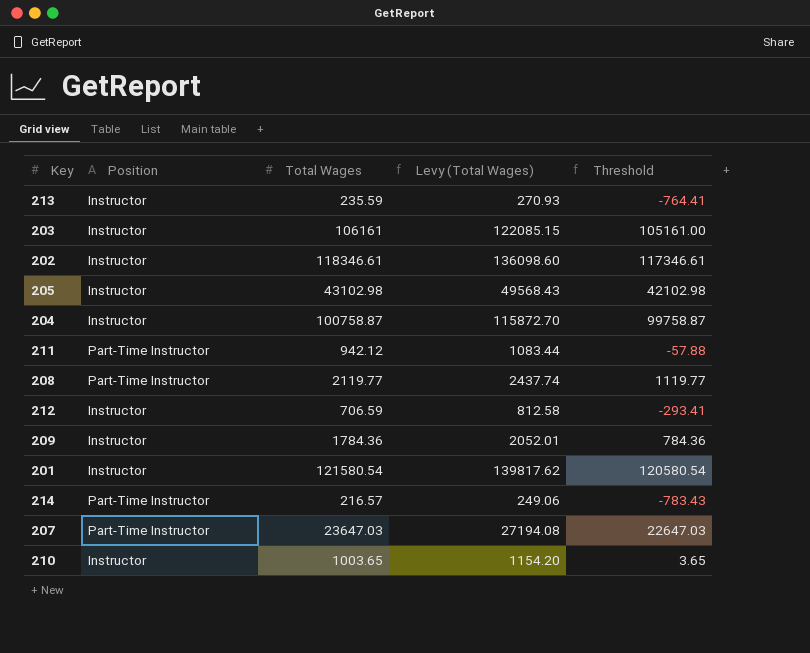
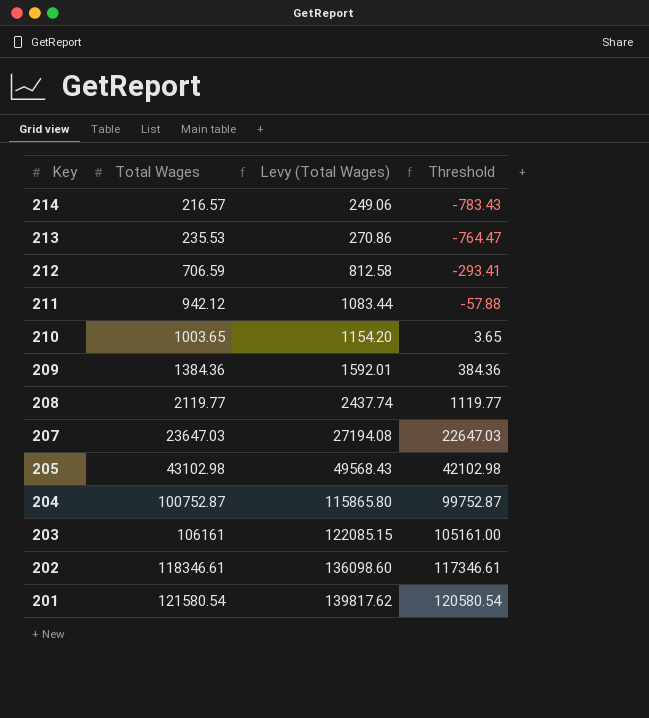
row order: none -> Key descending
column Position | position: 2 -> none
213 | Total Wages: 235.59 -> 235.53
213 | Levy (Total Wages): 270.93 -> 270.86
213 | Threshold: -764.41 -> -764.47
209 | Total Wages: 1784.36 -> 1384.36
209 | Levy (Total Wages): 2052.01 -> 1592.01
209 | Threshold: 784.36 -> 384.36
204 | Total Wages: 100758.87 -> 100752.87
204 | Levy (Total Wages): 115872.70 -> 115865.80
204 | Threshold: 99758.87 -> 99752.87

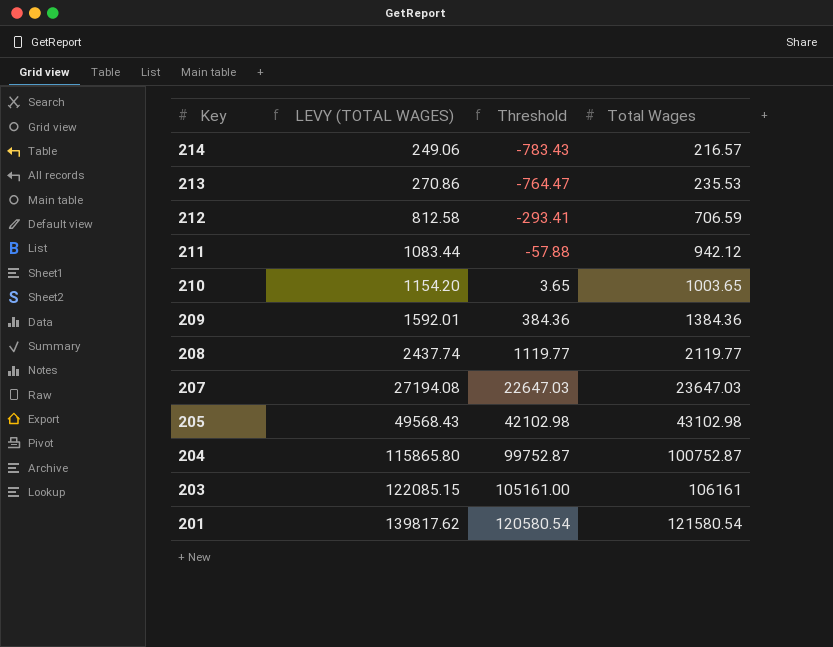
column name: Levy (Total Wages) -> LEVY (TOTAL WAGES)
column Total Wages | position: 2 -> 4
row 202: 118346.61 | 136098.60 | 117346.61 -> none

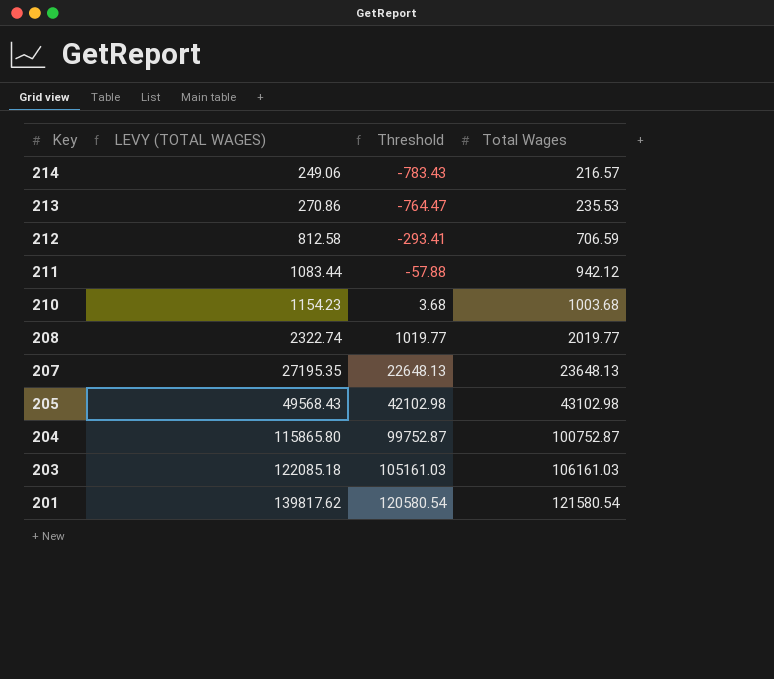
row 209: 1592.01 | 384.36 | 1384.36 -> none
210 | LEVY (TOTAL WAGES): 1154.20 -> 1154.23
210 | Threshold: 3.65 -> 3.68
210 | Total Wages: 1003.65 -> 1003.68
208 | LEVY (TOTAL WAGES): 2437.74 -> 2322.74
208 | Threshold: 1119.77 -> 1019.77
208 | Total Wages: 2119.77 -> 2019.77
207 | LEVY (TOTAL WAGES): 27194.08 -> 27195.35
207 | Threshold: 22647.03 -> 22648.13
207 | Total Wages: 23647.03 -> 23648.13
203 | LEVY (TOTAL WAGES): 122085.15 -> 122085.18
203 | Threshold: 105161.00 -> 105161.03
203 | Total Wages: 106161 -> 106161.03

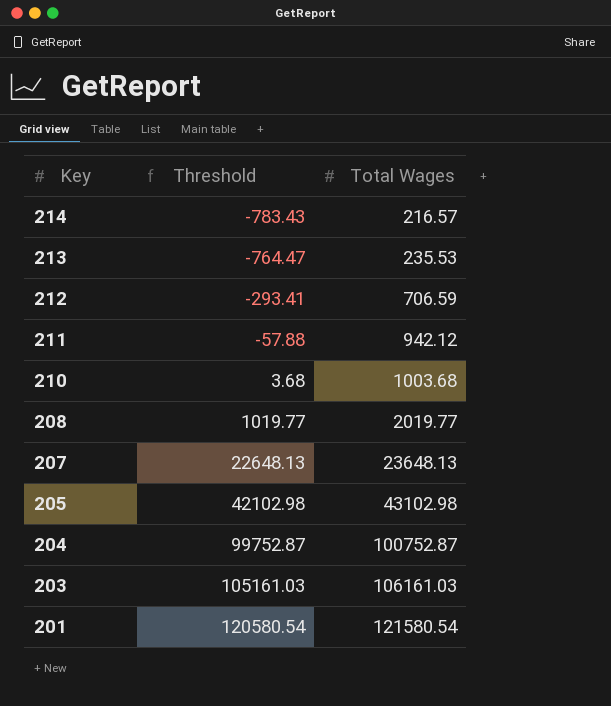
column LEVY (TOTAL WAGES) | formula: [Total Wages] * 1.15 -> none

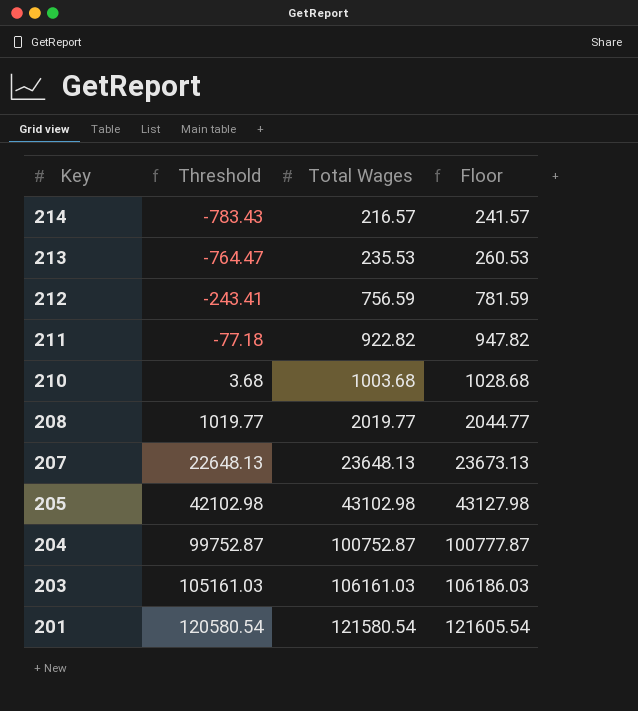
column Floor | formula: none -> [Total Wages] + 25
212 | Threshold: -293.41 -> -243.41
212 | Total Wages: 706.59 -> 756.59
211 | Threshold: -57.88 -> -77.18
211 | Total Wages: 942.12 -> 922.82

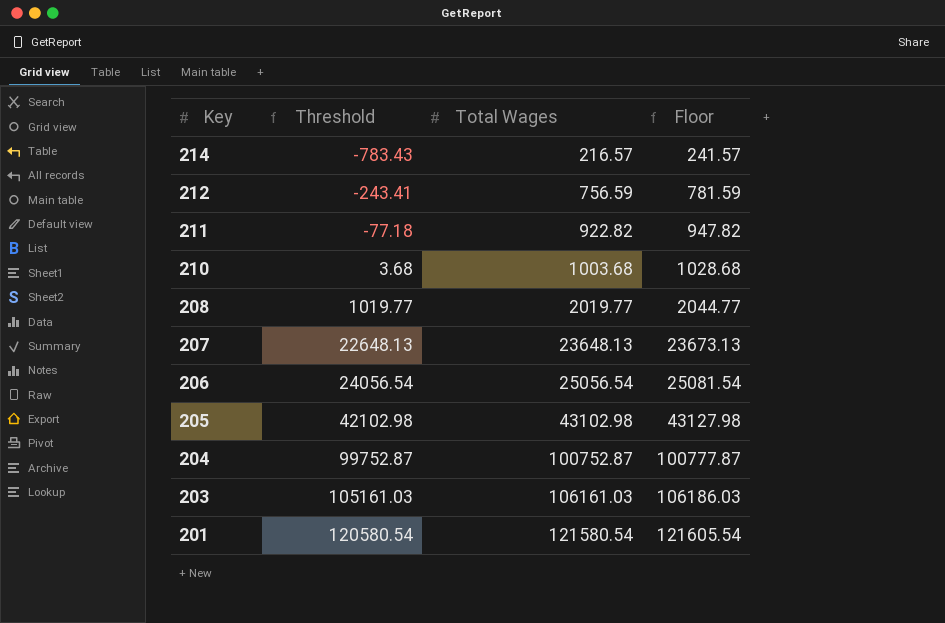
row 213: -764.47 | 235.53 | 260.53 -> none
row 206: none -> 24056.54 | 25056.54 | 25081.54

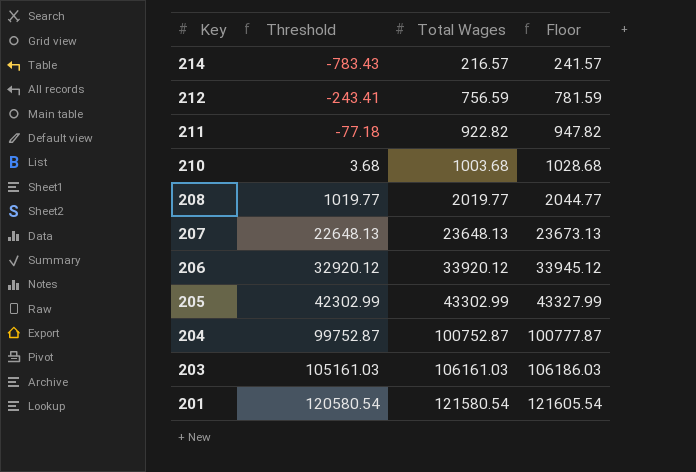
206 | Threshold: 24056.54 -> 32920.12
206 | Total Wages: 25056.54 -> 33920.12
206 | Floor: 25081.54 -> 33945.12
205 | Threshold: 42102.98 -> 42302.99
205 | Total Wages: 43102.98 -> 43302.99
205 | Floor: 43127.98 -> 43327.99

